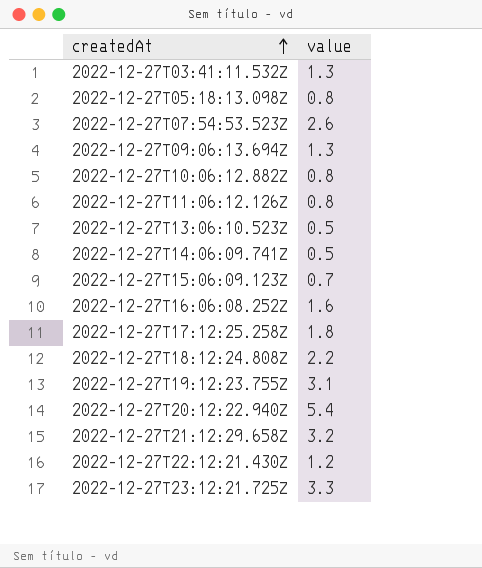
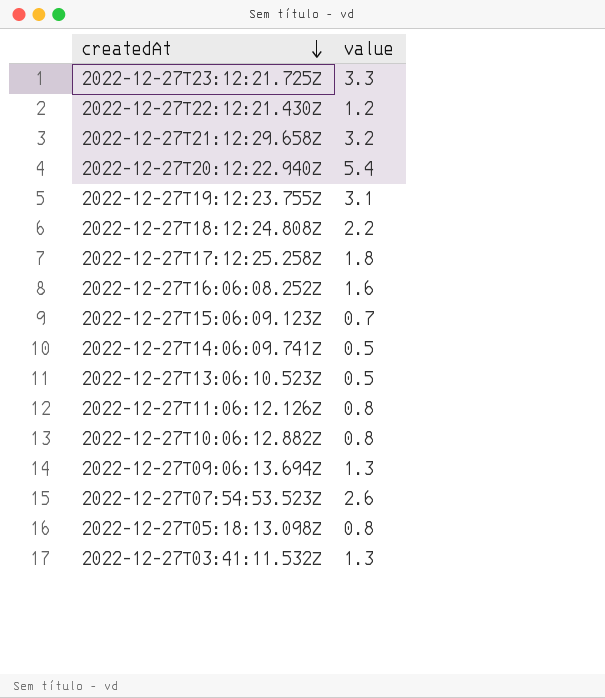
row order: createdAt ascending -> createdAt descending

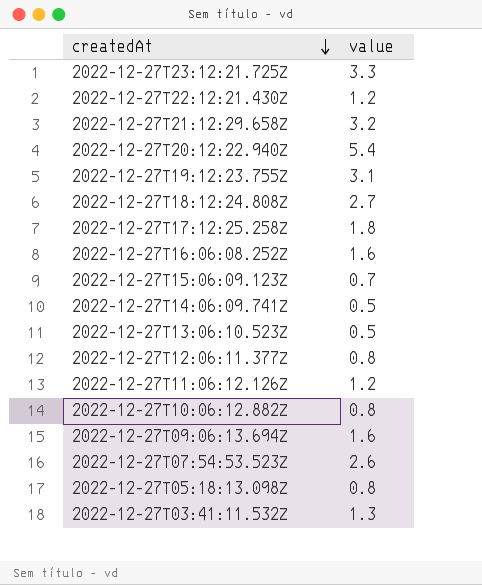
2022-12-27T18:12:24.808Z | value: 2.2 -> 2.7
row 2022-12-27T12:06:11.377Z: none -> 0.8
2022-12-27T11:06:12.126Z | value: 0.8 -> 1.2
2022-12-27T09:06:13.694Z | value: 1.3 -> 1.6

